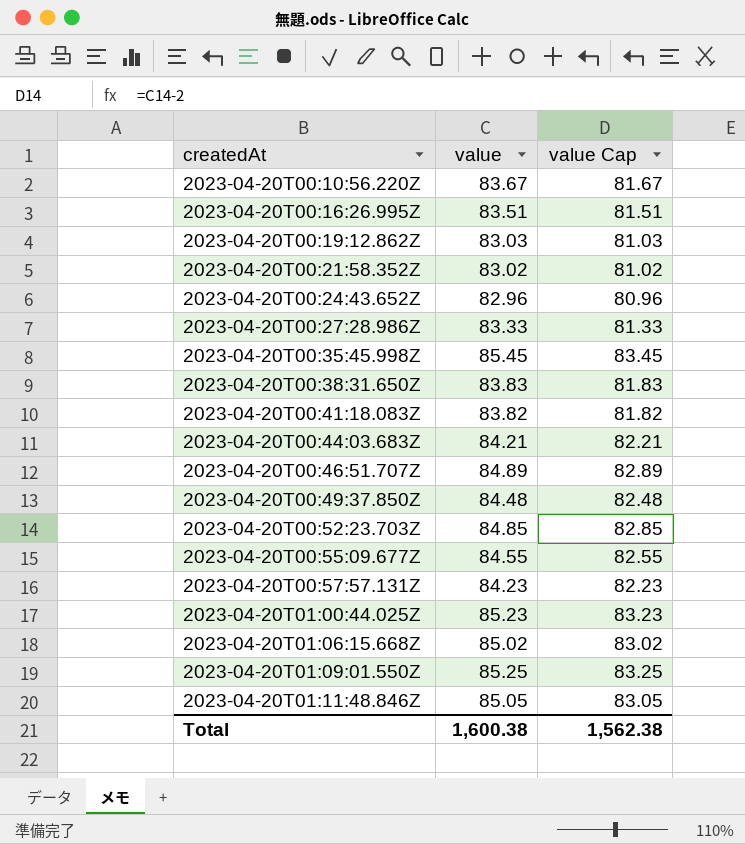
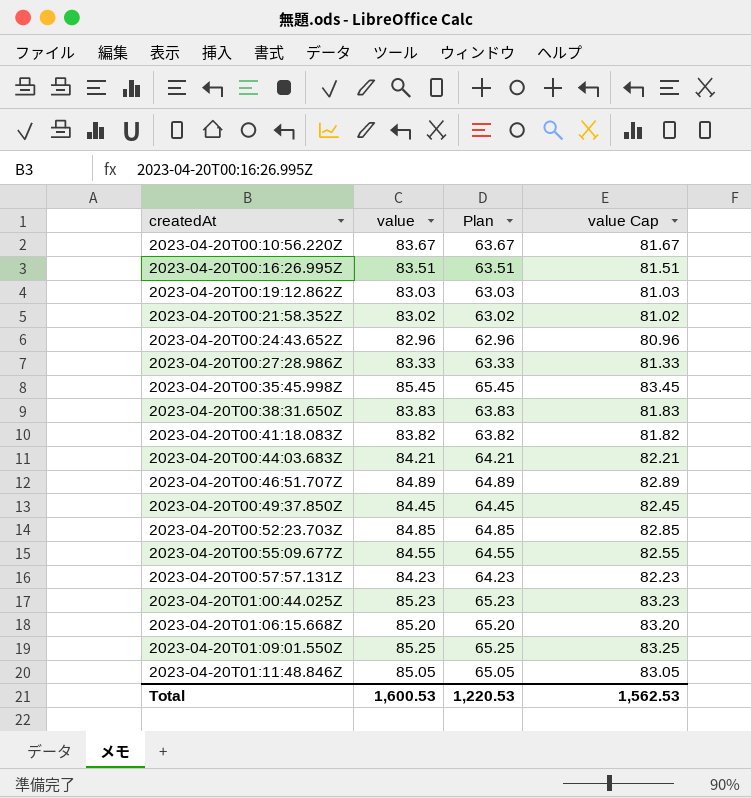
column Plan | formula: none -> [value] - 20
2023-04-20T00:49:37.850Z | value: 84.48 -> 84.45
2023-04-20T00:49:37.850Z | value Cap: 82.48 -> 82.45
2023-04-20T01:06:15.668Z | value: 85.02 -> 85.20
2023-04-20T01:06:15.668Z | value Cap: 83.02 -> 83.20
Total | value: 1,600.38 -> 1,600.53
Total | value Cap: 1,562.38 -> 1,562.53

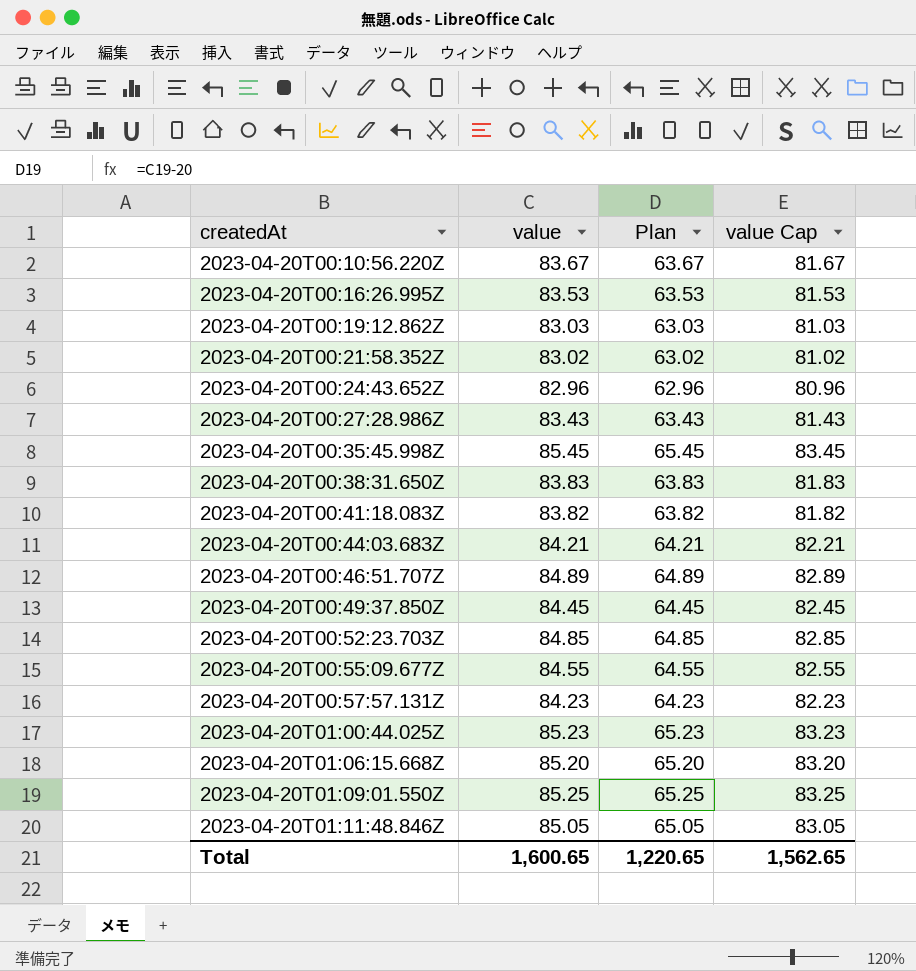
2023-04-20T00:16:26.995Z | value: 83.51 -> 83.53
2023-04-20T00:16:26.995Z | Plan: 63.51 -> 63.53
2023-04-20T00:16:26.995Z | value Cap: 81.51 -> 81.53
2023-04-20T00:27:28.986Z | value: 83.33 -> 83.43
2023-04-20T00:27:28.986Z | Plan: 63.33 -> 63.43
2023-04-20T00:27:28.986Z | value Cap: 81.33 -> 81.43
Total | value: 1,600.53 -> 1,600.65
Total | Plan: 1,220.53 -> 1,220.65
Total | value Cap: 1,562.53 -> 1,562.65

